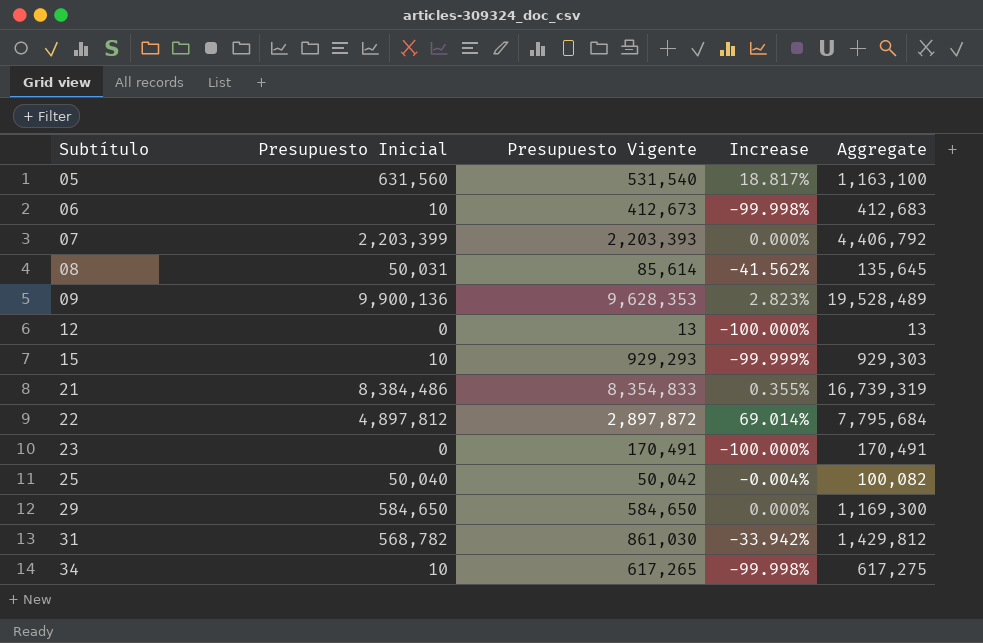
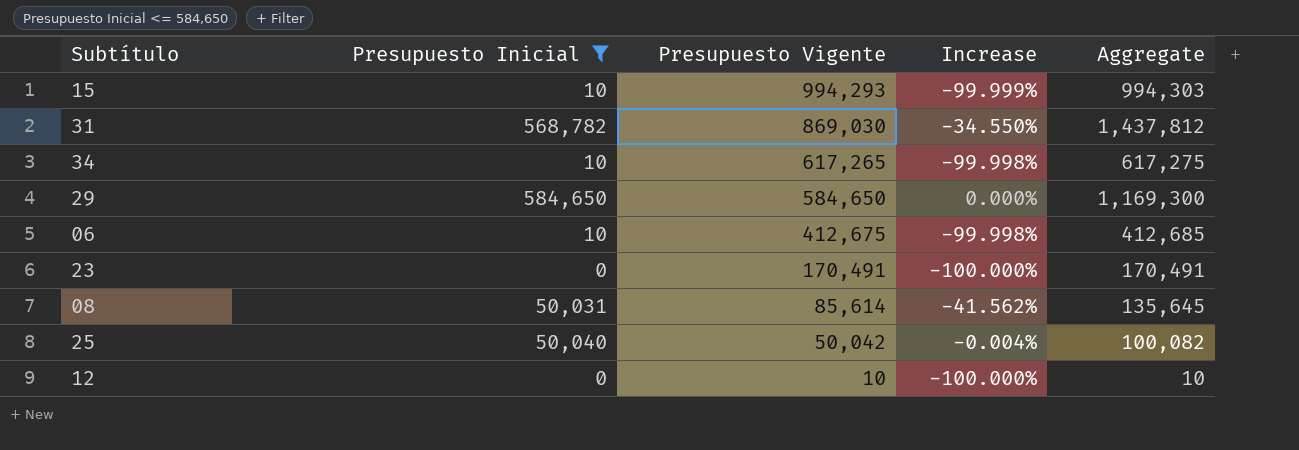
filter: none -> Presupuesto Inicial <= 584,650
row order: Subtítulo ascending -> Presupuesto Vigente descending
15 | Presupuesto Vigente: 929,293 -> 994,293
15 | Aggregate: 929,303 -> 994,303
31 | Presupuesto Vigente: 861,030 -> 869,030
31 | Increase: -33.942% -> -34.550%
31 | Aggregate: 1,429,812 -> 1,437,812
06 | Presupuesto Vigente: 412,673 -> 412,675
06 | Aggregate: 412,683 -> 412,685
12 | Presupuesto Vigente: 13 -> 10
12 | Aggregate: 13 -> 10

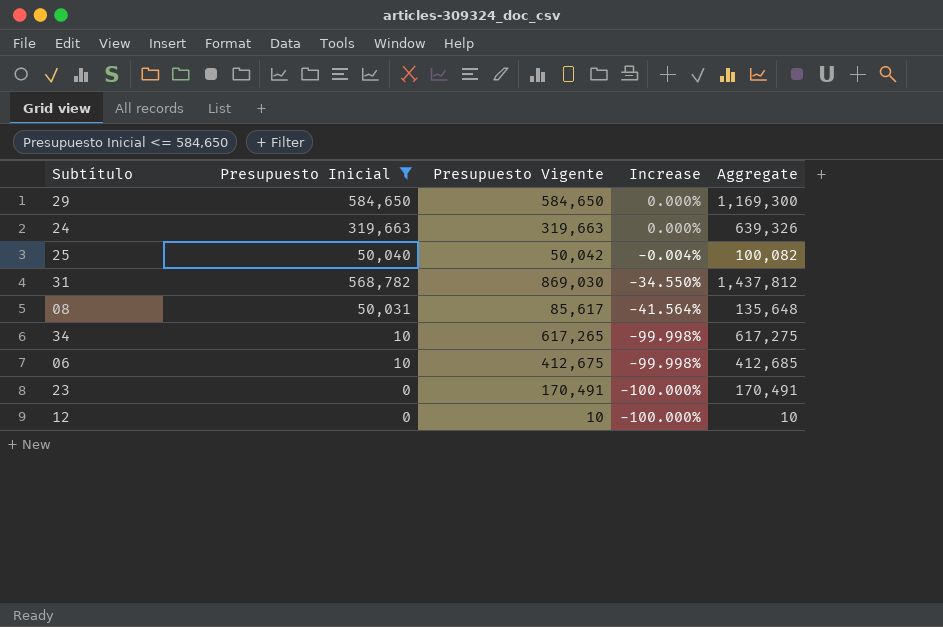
row order: Presupuesto Vigente descending -> Increase descending
row 15: 10 | 994,293 | -99.999% | 994,303 -> none
row 24: none -> 319,663 | 319,663 | 0.000% | 639,326
08 | Presupuesto Vigente: 85,614 -> 85,617
08 | Increase: -41.562% -> -41.564%
08 | Aggregate: 135,645 -> 135,648

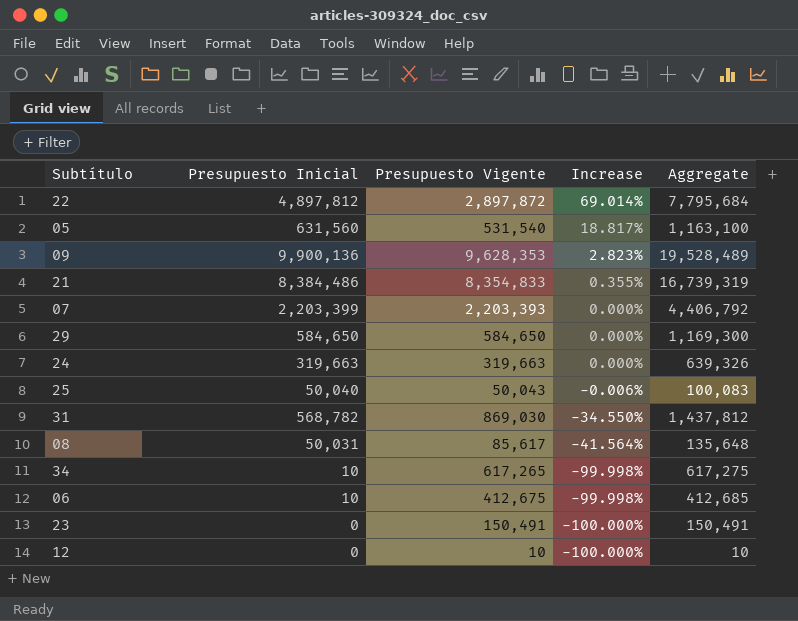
filter: Presupuesto Inicial <= 584,650 -> none
25 | Presupuesto Vigente: 50,042 -> 50,043
25 | Increase: -0.004% -> -0.006%
25 | Aggregate: 100,082 -> 100,083
23 | Presupuesto Vigente: 170,491 -> 150,491
23 | Aggregate: 170,491 -> 150,491

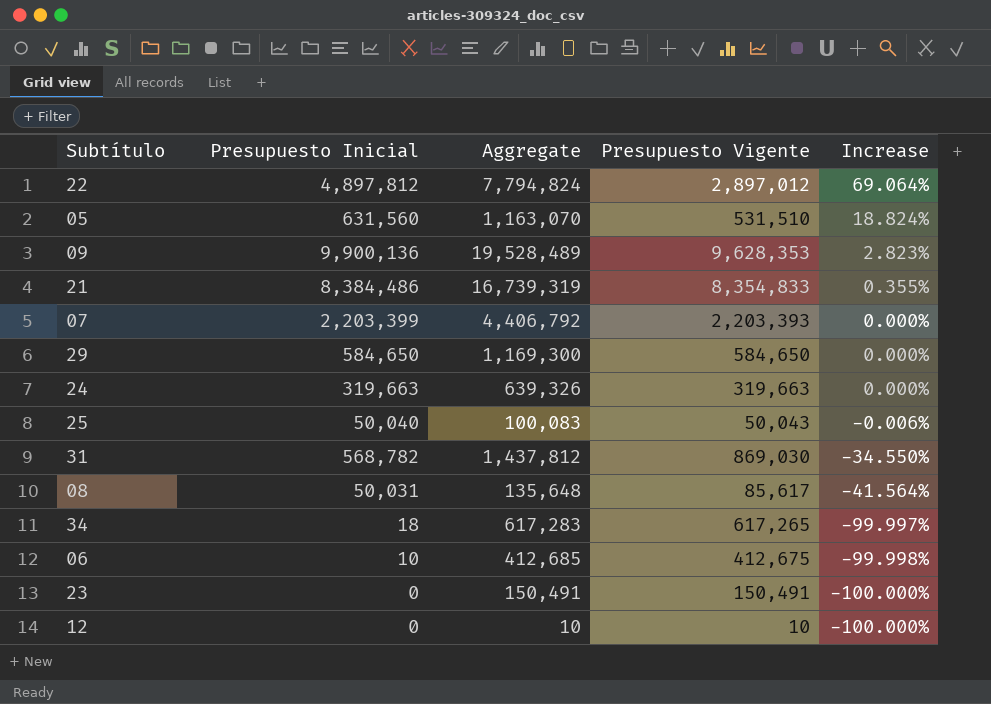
column Aggregate | position: 5 -> 3
22 | Aggregate: 7,795,684 -> 7,794,824
22 | Presupuesto Vigente: 2,897,872 -> 2,897,012
22 | Increase: 69.014% -> 69.064%
05 | Aggregate: 1,163,100 -> 1,163,070
05 | Presupuesto Vigente: 531,540 -> 531,510
05 | Increase: 18.817% -> 18.824%
34 | Presupuesto Inicial: 10 -> 18
34 | Aggregate: 617,275 -> 617,283
34 | Increase: -99.998% -> -99.997%

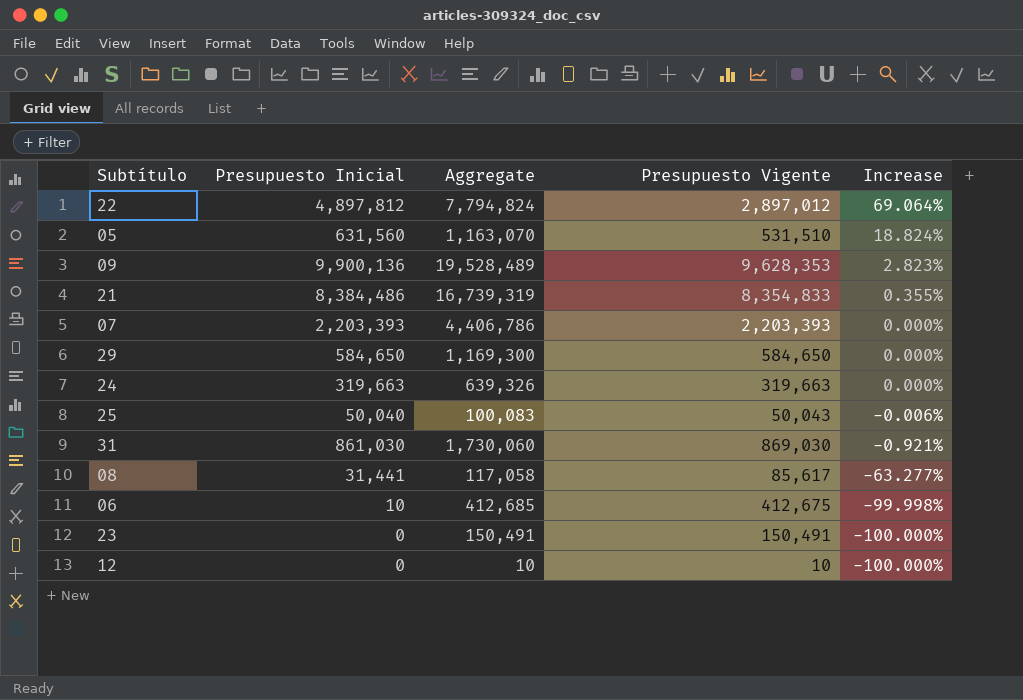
row 34: 18 | 617,283 | 617,265 | -99.997% -> none
07 | Presupuesto Inicial: 2,203,399 -> 2,203,393
07 | Aggregate: 4,406,792 -> 4,406,786
31 | Presupuesto Inicial: 568,782 -> 861,030
31 | Aggregate: 1,437,812 -> 1,730,060
31 | Increase: -34.550% -> -0.921%
08 | Presupuesto Inicial: 50,031 -> 31,441
08 | Aggregate: 135,648 -> 117,058
08 | Increase: -41.564% -> -63.277%

